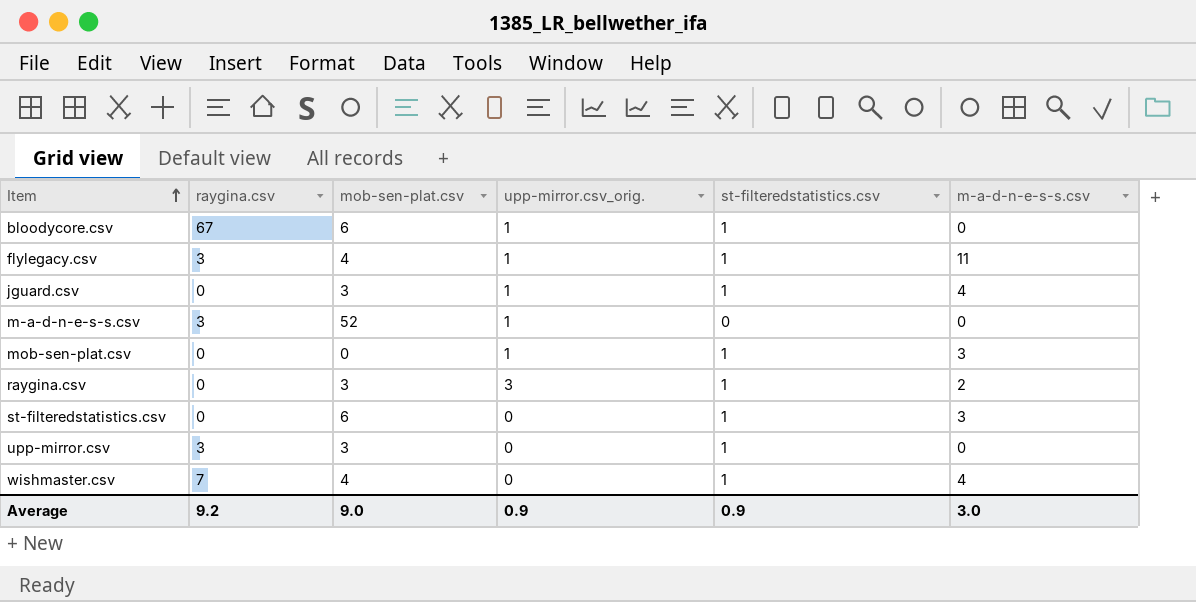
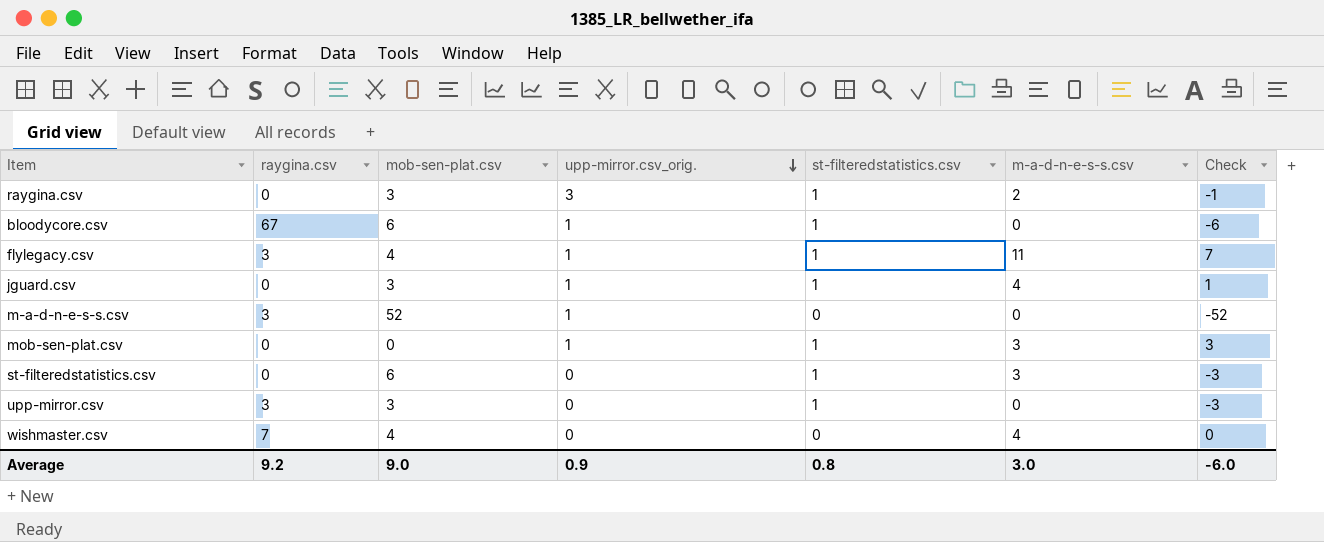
row order: Item ascending -> upp-mirror.csv_orig. descending
column Check | formula: none -> [m-a-d-n-e-s-s.csv] - [mob-sen-plat.csv]
wishmaster.csv | st-filteredstatistics.csv: 1 -> 0
Average | st-filteredstatistics.csv: 0.9 -> 0.8

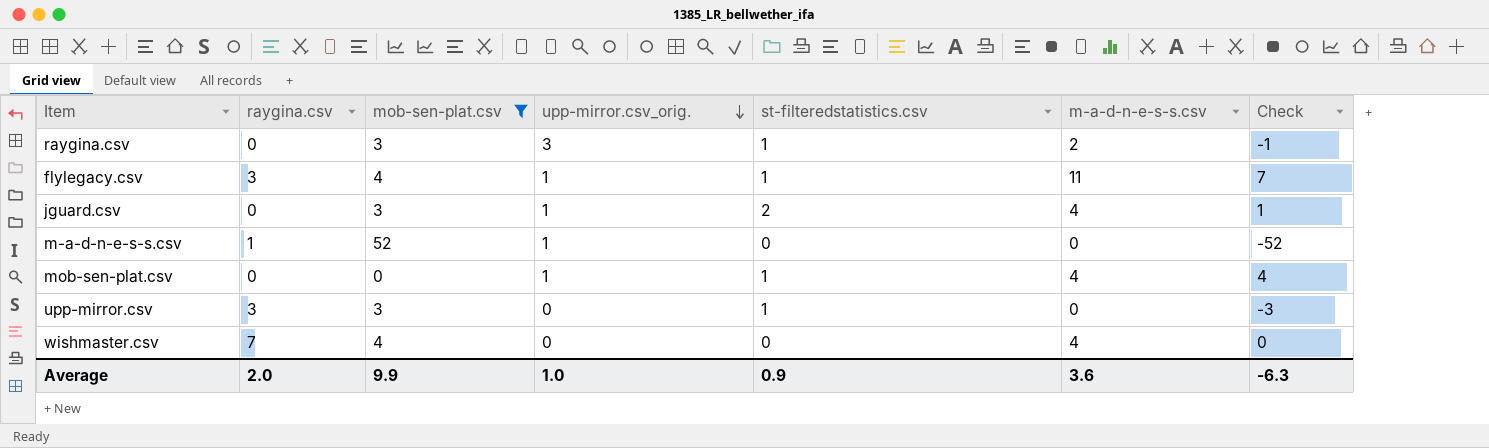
filter: none -> mob-sen-plat.csv != 6
jguard.csv | st-filteredstatistics.csv: 1 -> 2
m-a-d-n-e-s-s.csv | raygina.csv: 3 -> 1
mob-sen-plat.csv | m-a-d-n-e-s-s.csv: 3 -> 4
mob-sen-plat.csv | Check: 3 -> 4
Average | raygina.csv: 9.2 -> 2.0
Average | mob-sen-plat.csv: 9.0 -> 9.9
Average | upp-mirror.csv_orig.: 0.9 -> 1.0
Average | st-filteredstatistics.csv: 0.8 -> 0.9
Average | m-a-d-n-e-s-s.csv: 3.0 -> 3.6
Average | Check: -6.0 -> -6.3

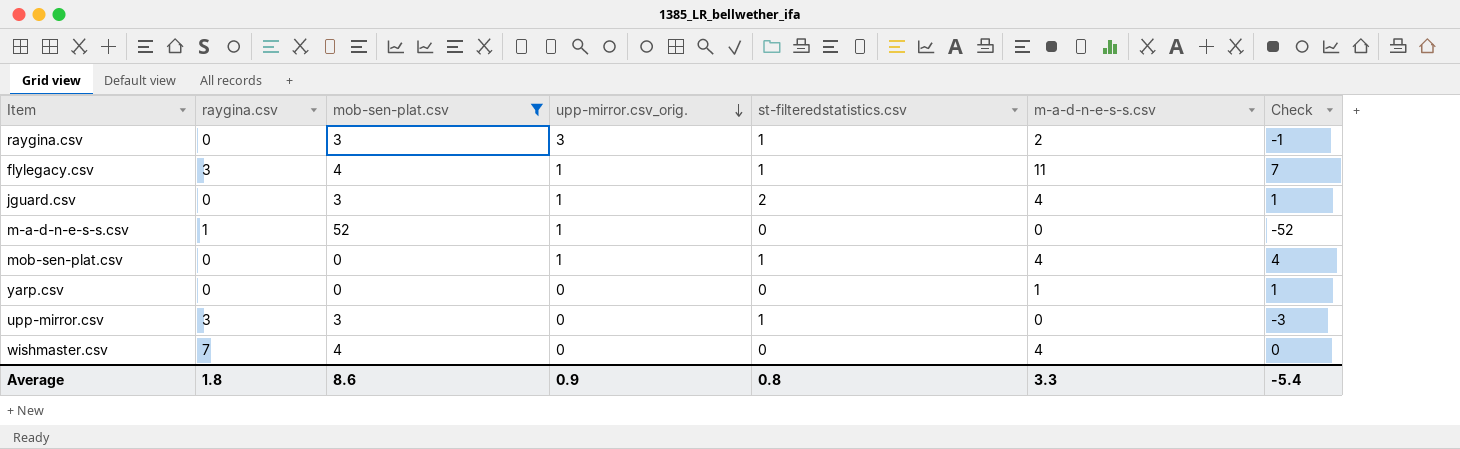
row yarp.csv: none -> 0 | 0 | 0 | 0 | 1 | 1
Average | raygina.csv: 2.0 -> 1.8
Average | mob-sen-plat.csv: 9.9 -> 8.6
Average | upp-mirror.csv_orig.: 1.0 -> 0.9
Average | st-filteredstatistics.csv: 0.9 -> 0.8
Average | m-a-d-n-e-s-s.csv: 3.6 -> 3.3
Average | Check: -6.3 -> -5.4

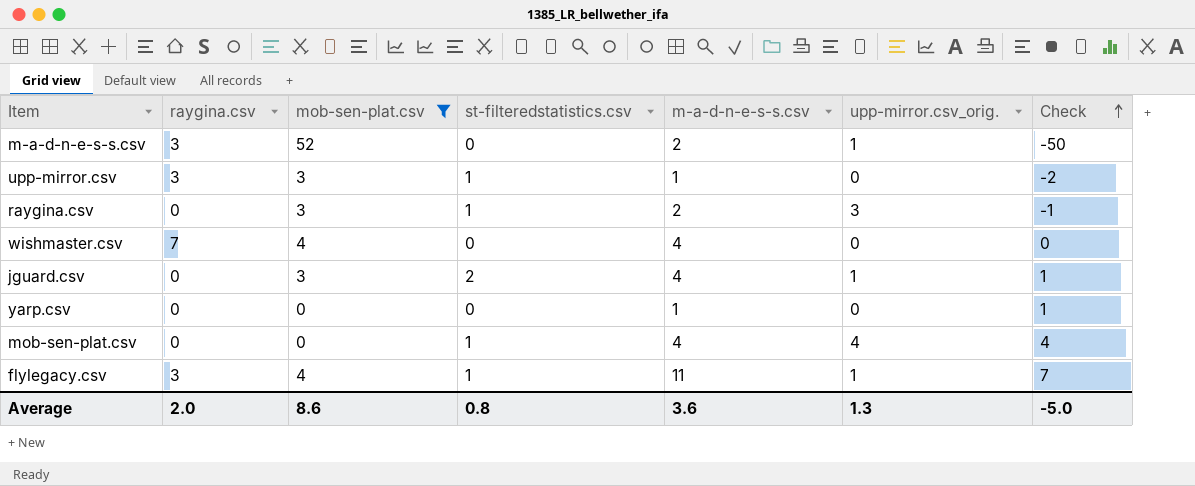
row order: upp-mirror.csv_orig. descending -> Check ascending
column upp-mirror.csv_orig. | position: 4 -> 6
m-a-d-n-e-s-s.csv | raygina.csv: 1 -> 3
m-a-d-n-e-s-s.csv | m-a-d-n-e-s-s.csv: 0 -> 2
m-a-d-n-e-s-s.csv | Check: -52 -> -50
upp-mirror.csv | m-a-d-n-e-s-s.csv: 0 -> 1
upp-mirror.csv | Check: -3 -> -2
mob-sen-plat.csv | upp-mirror.csv_orig.: 1 -> 4
Average | raygina.csv: 1.8 -> 2.0
Average | m-a-d-n-e-s-s.csv: 3.3 -> 3.6
Average | upp-mirror.csv_orig.: 0.9 -> 1.3
Average | Check: -5.4 -> -5.0

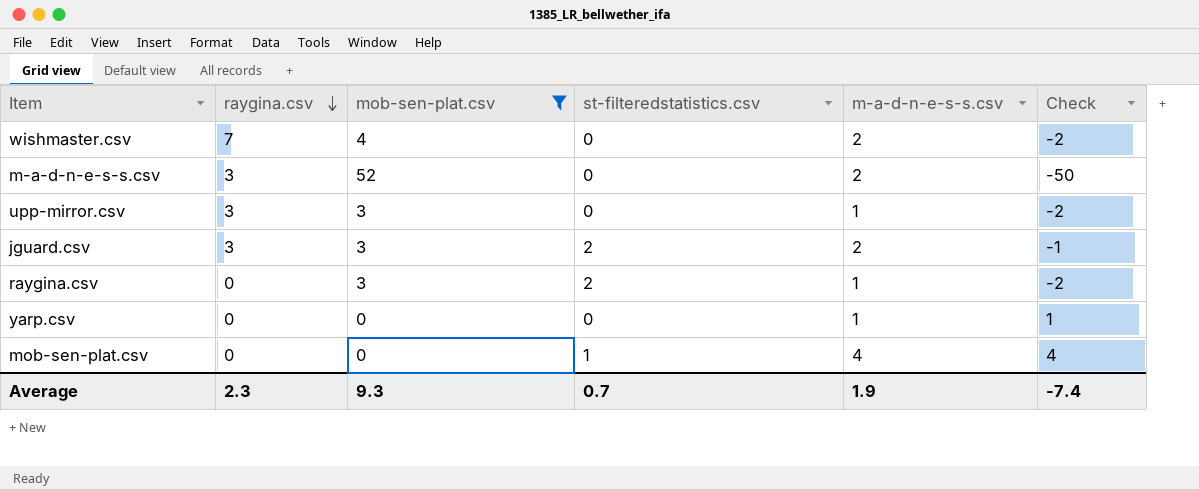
row order: Check ascending -> raygina.csv descending
column upp-mirror.csv_orig. | position: 6 -> none
row flylegacy.csv: 3 | 4 | 1 | 11 | 1 | 7 -> none
wishmaster.csv | m-a-d-n-e-s-s.csv: 4 -> 2
wishmaster.csv | Check: 0 -> -2
upp-mirror.csv | st-filteredstatistics.csv: 1 -> 0
jguard.csv | raygina.csv: 0 -> 3
jguard.csv | m-a-d-n-e-s-s.csv: 4 -> 2
jguard.csv | Check: 1 -> -1
raygina.csv | st-filteredstatistics.csv: 1 -> 2
raygina.csv | m-a-d-n-e-s-s.csv: 2 -> 1
raygina.csv | Check: -1 -> -2
Average | raygina.csv: 2.0 -> 2.3
Average | mob-sen-plat.csv: 8.6 -> 9.3
Average | st-filteredstatistics.csv: 0.8 -> 0.7
Average | m-a-d-n-e-s-s.csv: 3.6 -> 1.9
Average | Check: -5.0 -> -7.4

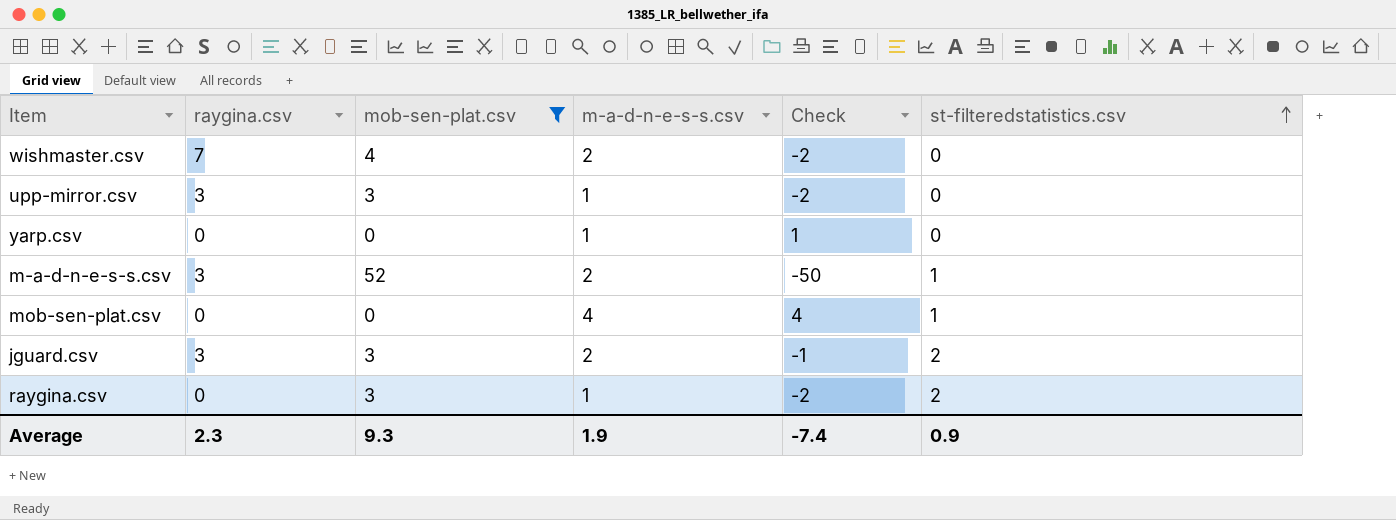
row order: raygina.csv descending -> st-filteredstatistics.csv ascending
column st-filteredstatistics.csv | position: 4 -> 6
m-a-d-n-e-s-s.csv | st-filteredstatistics.csv: 0 -> 1
Average | st-filteredstatistics.csv: 0.7 -> 0.9

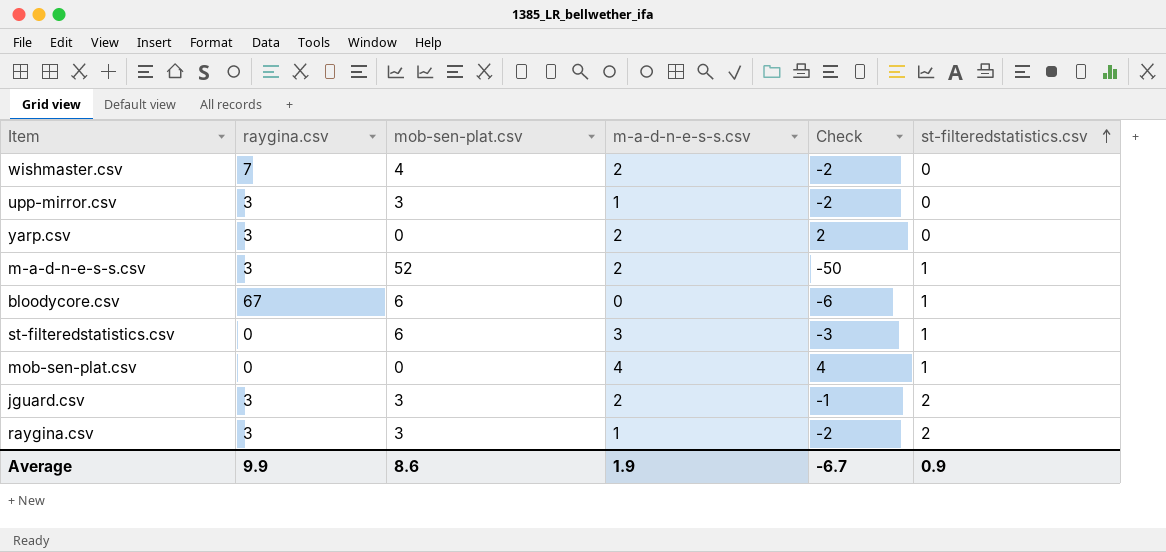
filter: mob-sen-plat.csv != 6 -> none
yarp.csv | raygina.csv: 0 -> 3
yarp.csv | m-a-d-n-e-s-s.csv: 1 -> 2
yarp.csv | Check: 1 -> 2
raygina.csv | raygina.csv: 0 -> 3
Average | raygina.csv: 2.3 -> 9.9
Average | mob-sen-plat.csv: 9.3 -> 8.6
Average | Check: -7.4 -> -6.7

